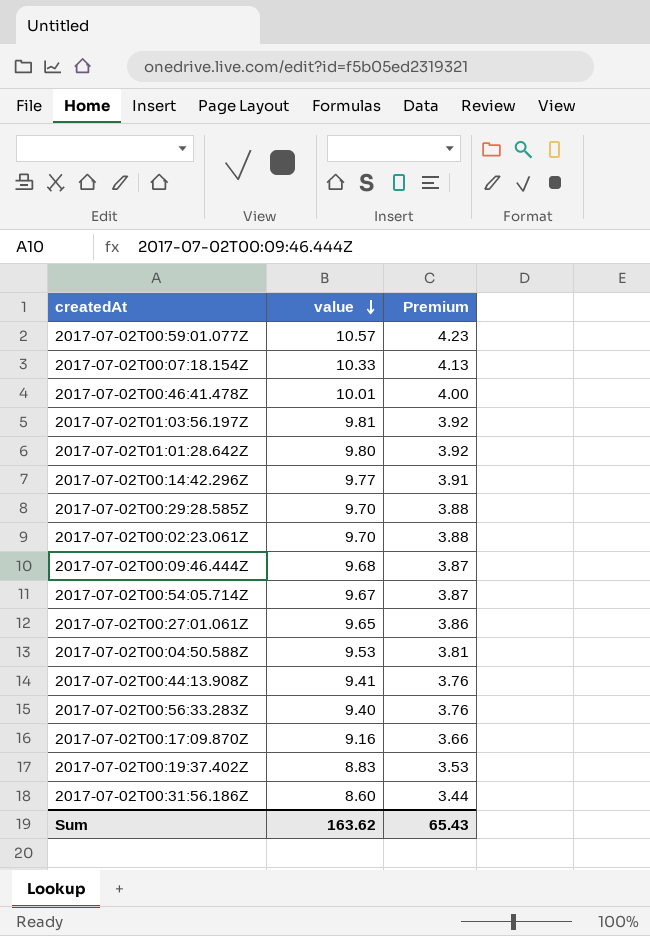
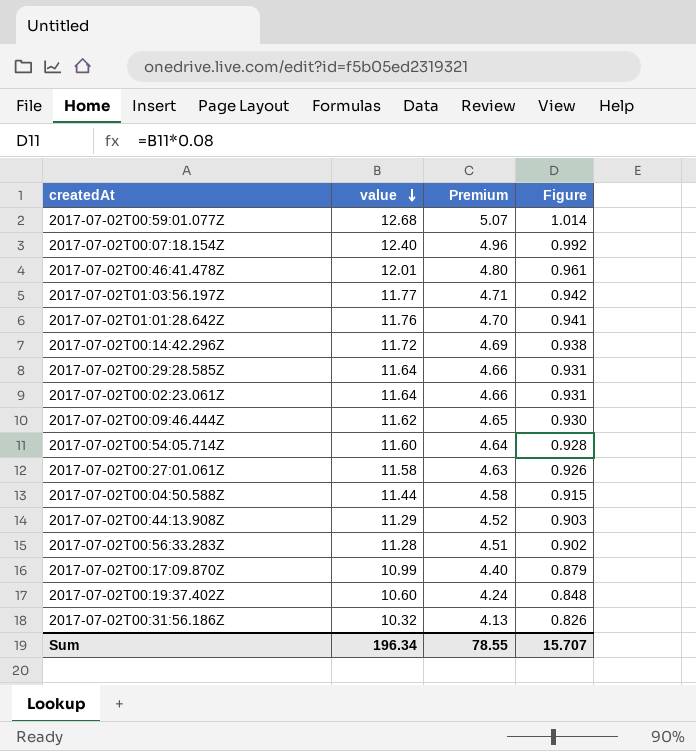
column Figure | formula: none -> [value] * 0.08
2017-07-02T00:59:01.077Z | value: 10.57 -> 12.68
2017-07-02T00:59:01.077Z | Premium: 4.23 -> 5.07
2017-07-02T00:07:18.154Z | value: 10.33 -> 12.40
2017-07-02T00:07:18.154Z | Premium: 4.13 -> 4.96
2017-07-02T00:46:41.478Z | value: 10.01 -> 12.01
2017-07-02T00:46:41.478Z | Premium: 4.00 -> 4.80
2017-07-02T01:03:56.197Z | value: 9.81 -> 11.77
2017-07-02T01:03:56.197Z | Premium: 3.92 -> 4.71
2017-07-02T01:01:28.642Z | value: 9.80 -> 11.76
2017-07-02T01:01:28.642Z | Premium: 3.92 -> 4.70
2017-07-02T00:14:42.296Z | value: 9.77 -> 11.72
2017-07-02T00:14:42.296Z | Premium: 3.91 -> 4.69
2017-07-02T00:29:28.585Z | value: 9.70 -> 11.64
2017-07-02T00:29:28.585Z | Premium: 3.88 -> 4.66
2017-07-02T00:02:23.061Z | value: 9.70 -> 11.64
2017-07-02T00:02:23.061Z | Premium: 3.88 -> 4.66
2017-07-02T00:09:46.444Z | value: 9.68 -> 11.62
2017-07-02T00:09:46.444Z | Premium: 3.87 -> 4.65
2017-07-02T00:54:05.714Z | value: 9.67 -> 11.60
2017-07-02T00:54:05.714Z | Premium: 3.87 -> 4.64
2017-07-02T00:27:01.061Z | value: 9.65 -> 11.58
2017-07-02T00:27:01.061Z | Premium: 3.86 -> 4.63
2017-07-02T00:04:50.588Z | value: 9.53 -> 11.44
2017-07-02T00:04:50.588Z | Premium: 3.81 -> 4.58
2017-07-02T00:44:13.908Z | value: 9.41 -> 11.29
2017-07-02T00:44:13.908Z | Premium: 3.76 -> 4.52
2017-07-02T00:56:33.283Z | value: 9.40 -> 11.28
2017-07-02T00:56:33.283Z | Premium: 3.76 -> 4.51
2017-07-02T00:17:09.870Z | value: 9.16 -> 10.99
2017-07-02T00:17:09.870Z | Premium: 3.66 -> 4.40
2017-07-02T00:19:37.402Z | value: 8.83 -> 10.60
2017-07-02T00:19:37.402Z | Premium: 3.53 -> 4.24
2017-07-02T00:31:56.186Z | value: 8.60 -> 10.32
2017-07-02T00:31:56.186Z | Premium: 3.44 -> 4.13
Sum | value: 163.62 -> 196.34
Sum | Premium: 65.43 -> 78.55

